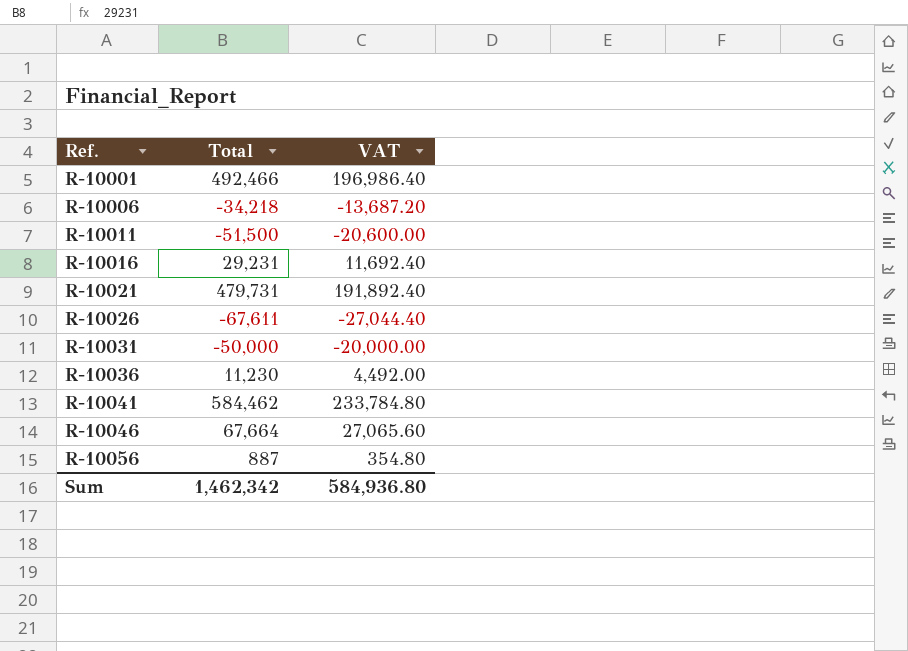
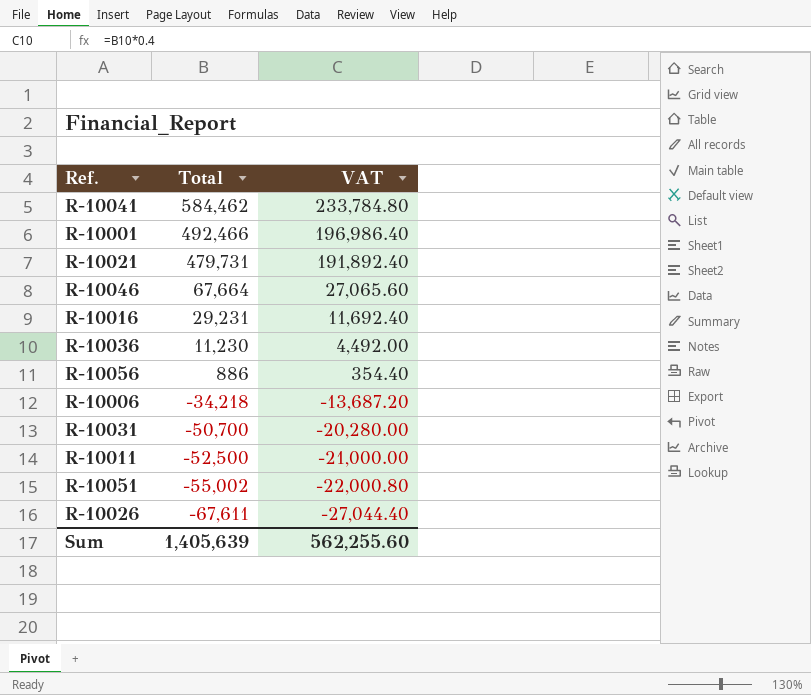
row order: Ref. ascending -> Total descending
R-10056 | Total: 887 -> 886
R-10056 | VAT: 354.80 -> 354.40
R-10031 | Total: -50,000 -> -50,700
R-10031 | VAT: -20,000.00 -> -20,280.00
R-10011 | Total: -51,500 -> -52,500
R-10011 | VAT: -20,600.00 -> -21,000.00
row R-10051: none -> -55,002 | -22,000.80
Sum | Total: 1,462,342 -> 1,405,639
Sum | VAT: 584,936.80 -> 562,255.60

